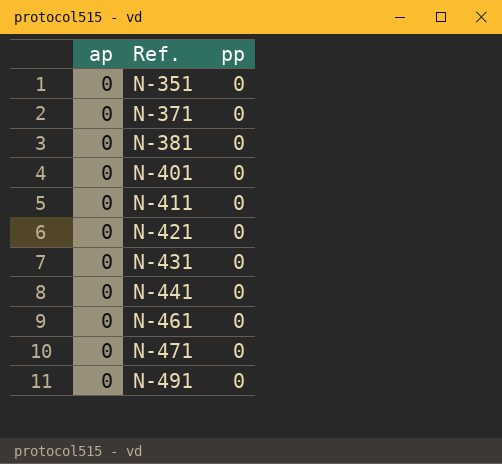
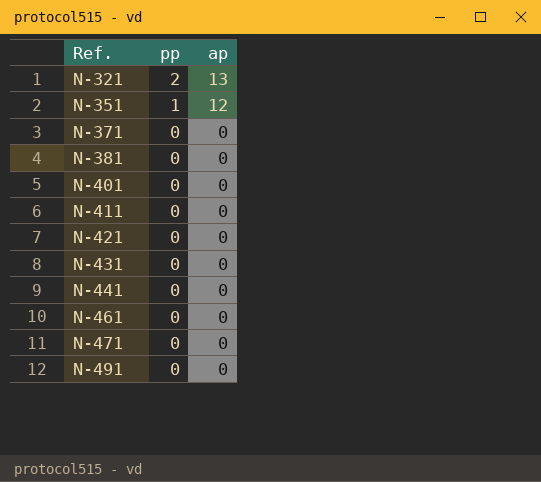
column ap | position: 1 -> 3
row N-321: none -> 2 | 13
N-351 | pp: 0 -> 1
N-351 | ap: 0 -> 12

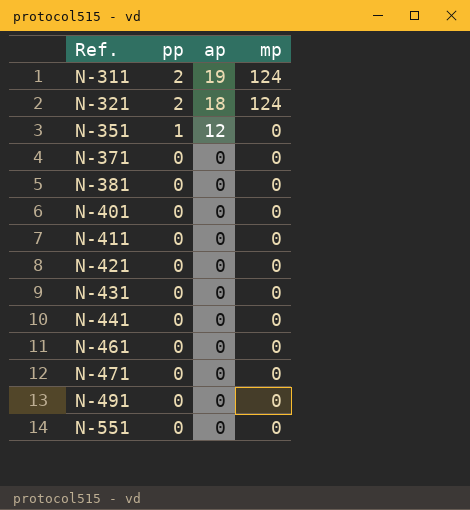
column mp | position: none -> 4
row N-311: none -> 2 | 19 | 124
N-321 | ap: 13 -> 18
row N-551: none -> 0 | 0 | 0

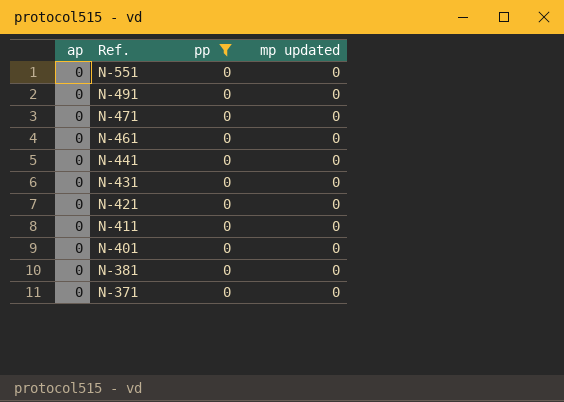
filter: none -> pp = 0
row order: Ref. ascending -> Ref. descending
column ap | position: 3 -> 1
column name: mp -> mp updated

